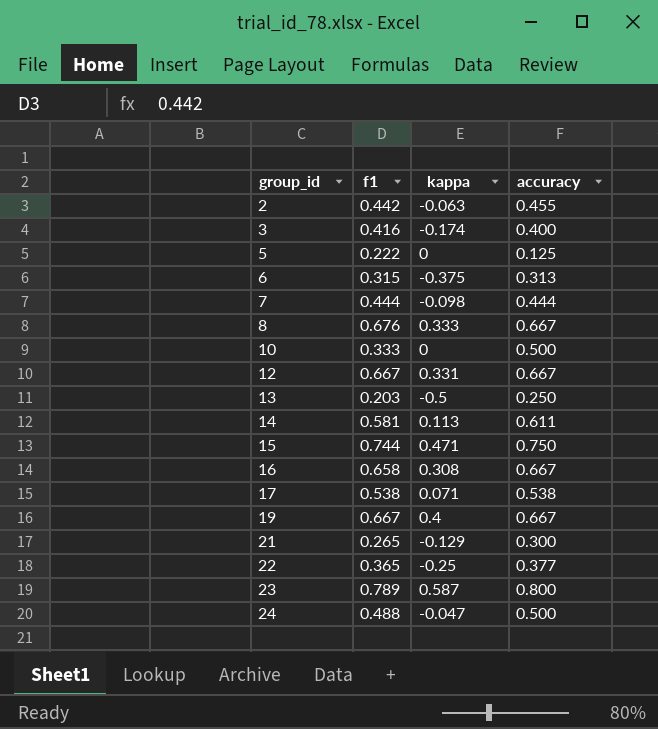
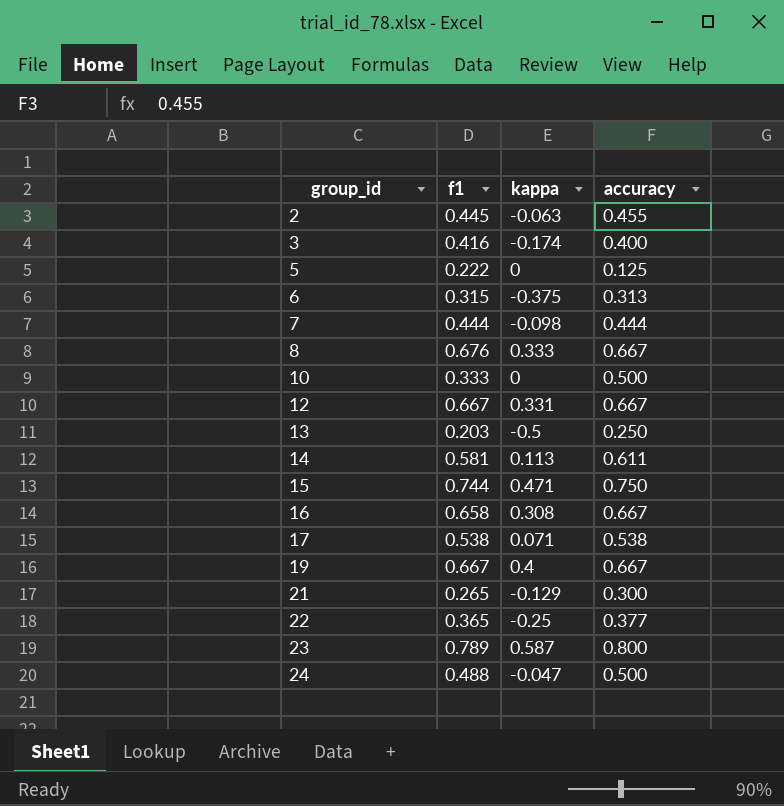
2 | f1: 0.442 -> 0.445

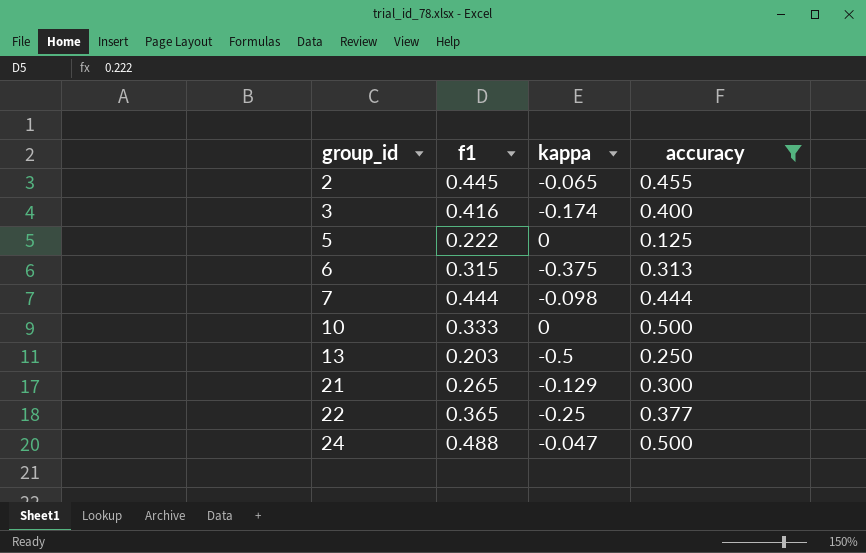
filter: none -> accuracy <= 0.500
2 | kappa: -0.063 -> -0.065

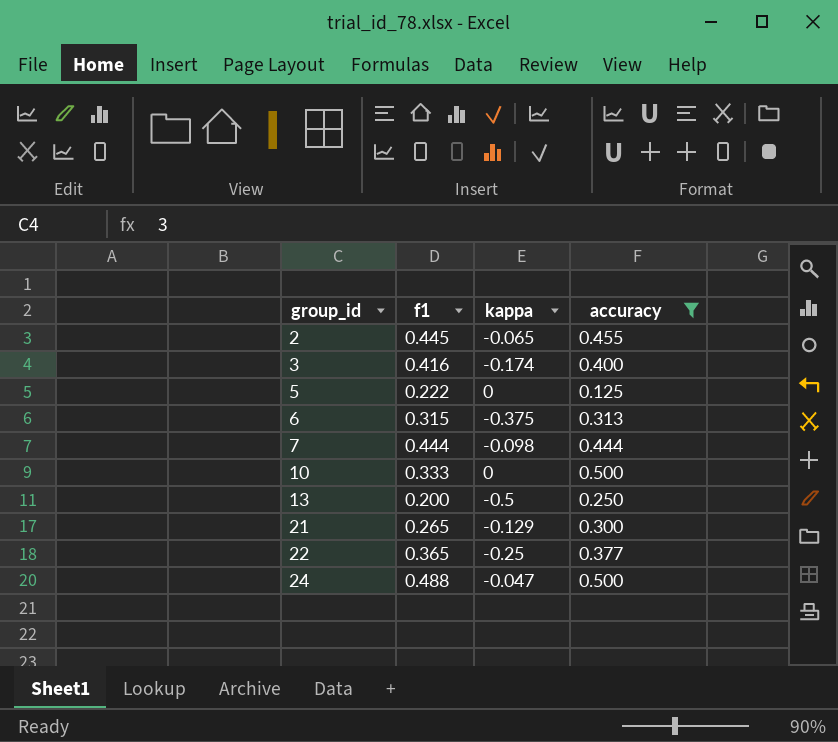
13 | f1: 0.203 -> 0.200

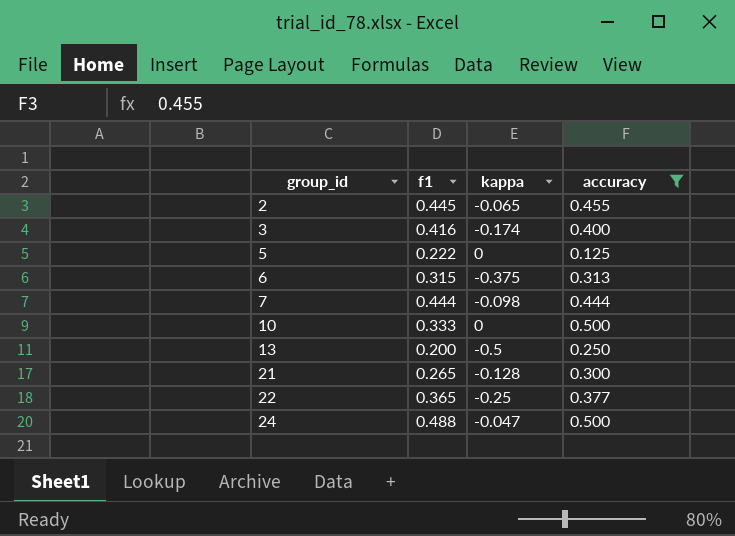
21 | kappa: -0.129 -> -0.128

